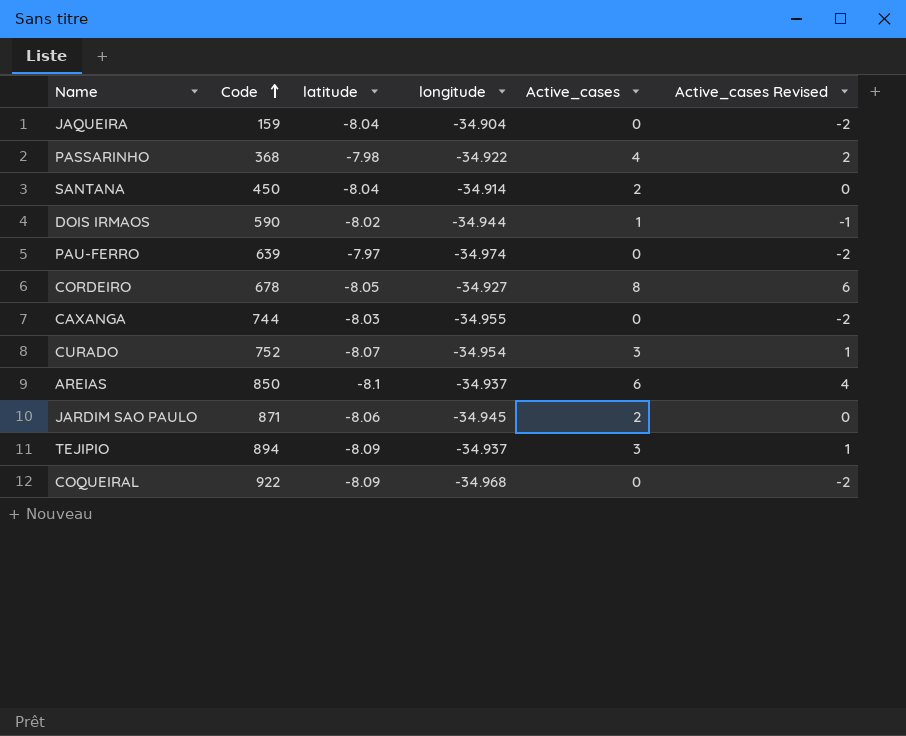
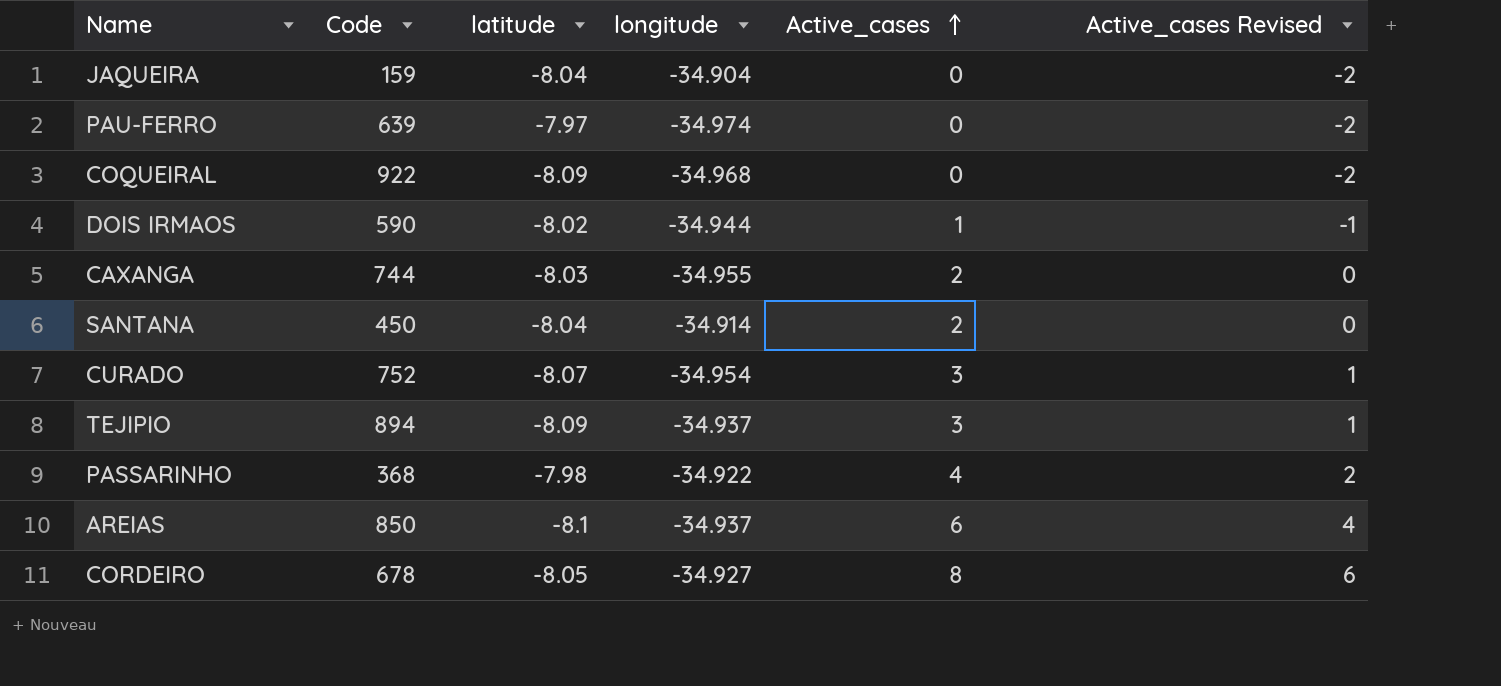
row order: Code ascending -> Active_cases ascending
row JARDIM SAO PAULO: 871 | -8.06 | -34.945 | 2 | 0 -> none
CAXANGA | Active_cases: 0 -> 2
CAXANGA | Active_cases Revised: -2 -> 0

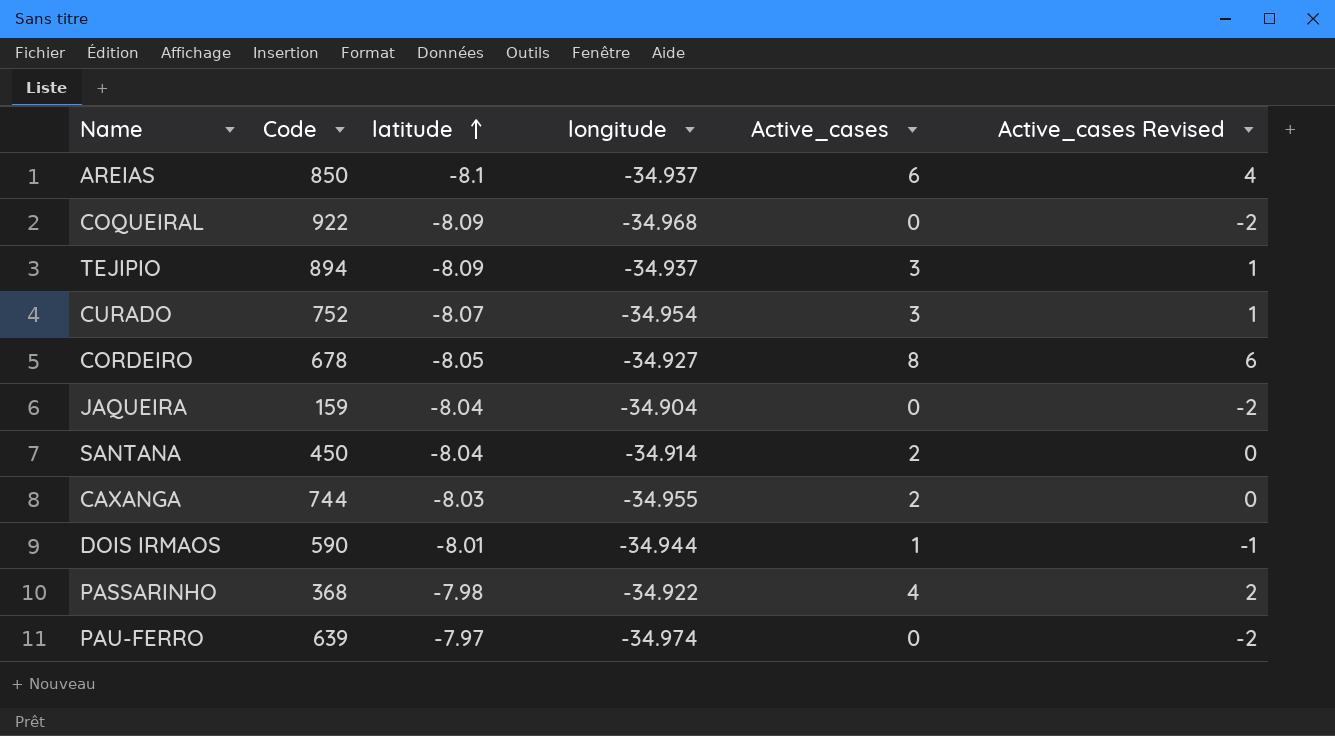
row order: Active_cases ascending -> latitude ascending
DOIS IRMAOS | latitude: -8.02 -> -8.01

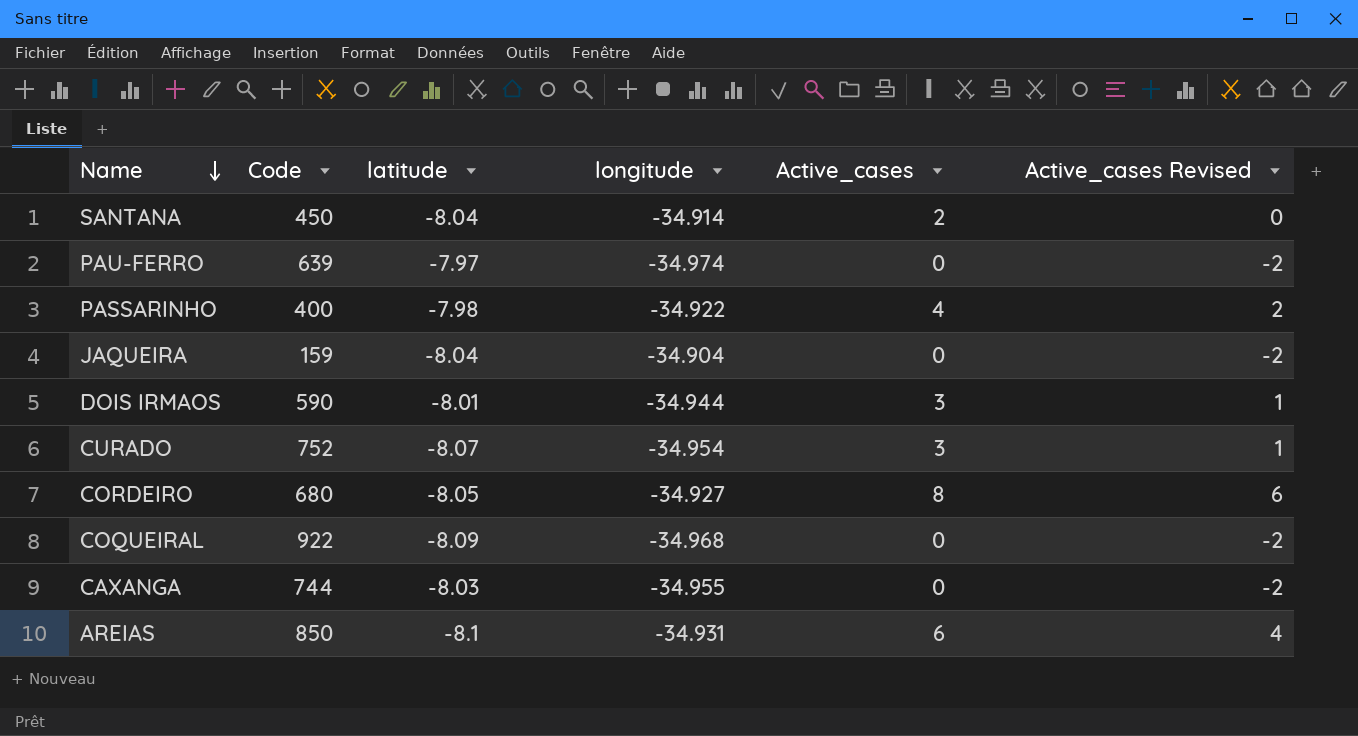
row order: latitude ascending -> Name descending
row TEJIPIO: 894 | -8.09 | -34.937 | 3 | 1 -> none
PASSARINHO | Code: 368 -> 400
DOIS IRMAOS | Active_cases: 1 -> 3
DOIS IRMAOS | Active_cases Revised: -1 -> 1
CORDEIRO | Code: 678 -> 680
CAXANGA | Active_cases: 2 -> 0
CAXANGA | Active_cases Revised: 0 -> -2
AREIAS | longitude: -34.937 -> -34.931

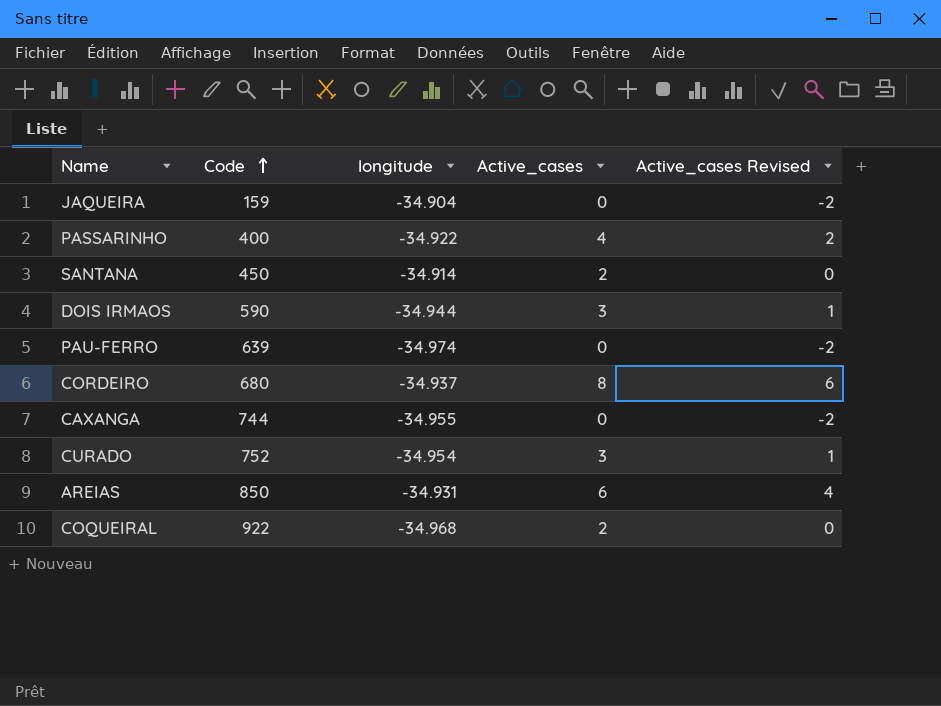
row order: Name descending -> Code ascending
column latitude | position: 3 -> none
CORDEIRO | longitude: -34.927 -> -34.937
COQUEIRAL | Active_cases: 0 -> 2
COQUEIRAL | Active_cases Revised: -2 -> 0

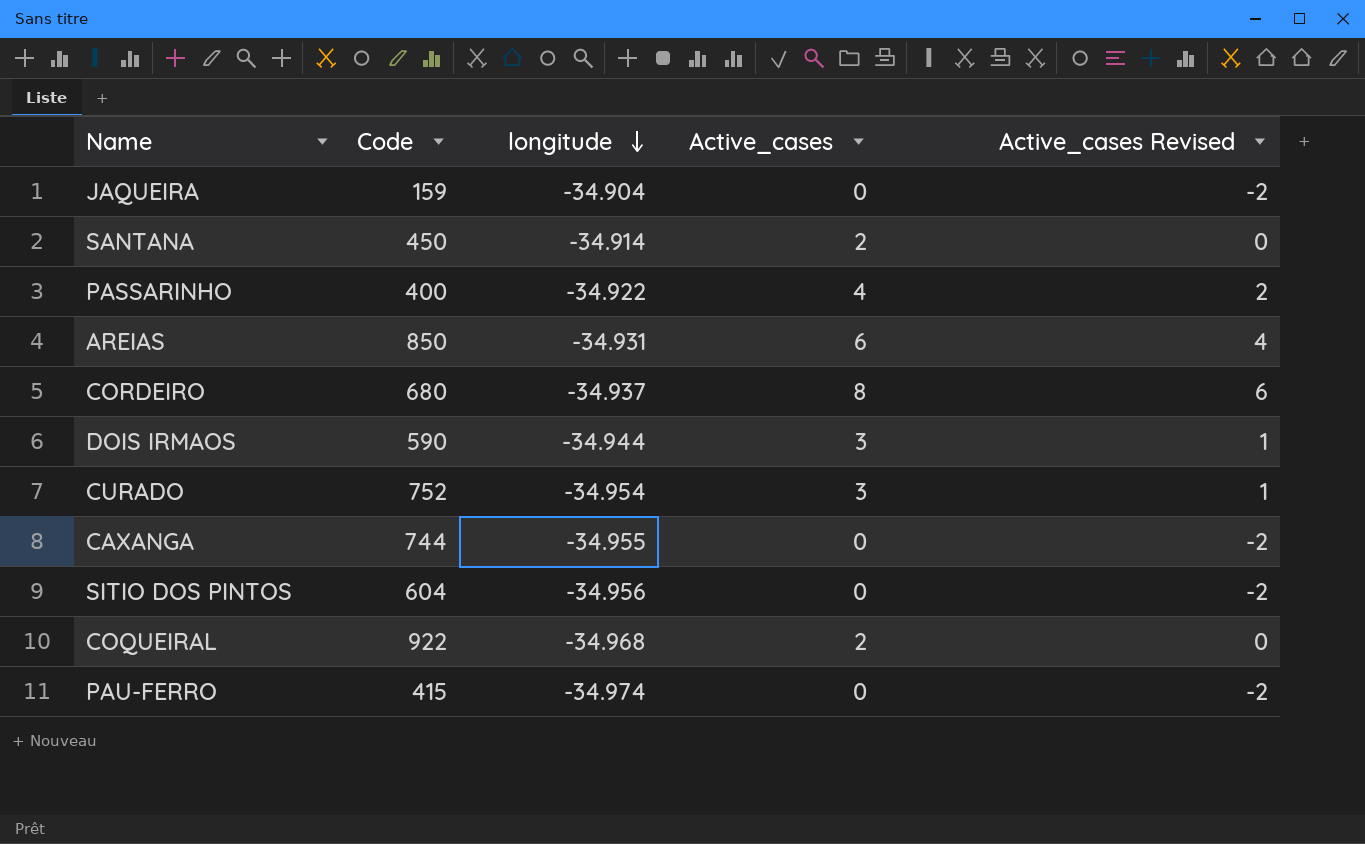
row order: Code ascending -> longitude descending
row SITIO DOS PINTOS: none -> 604 | -34.956 | 0 | -2
PAU-FERRO | Code: 639 -> 415

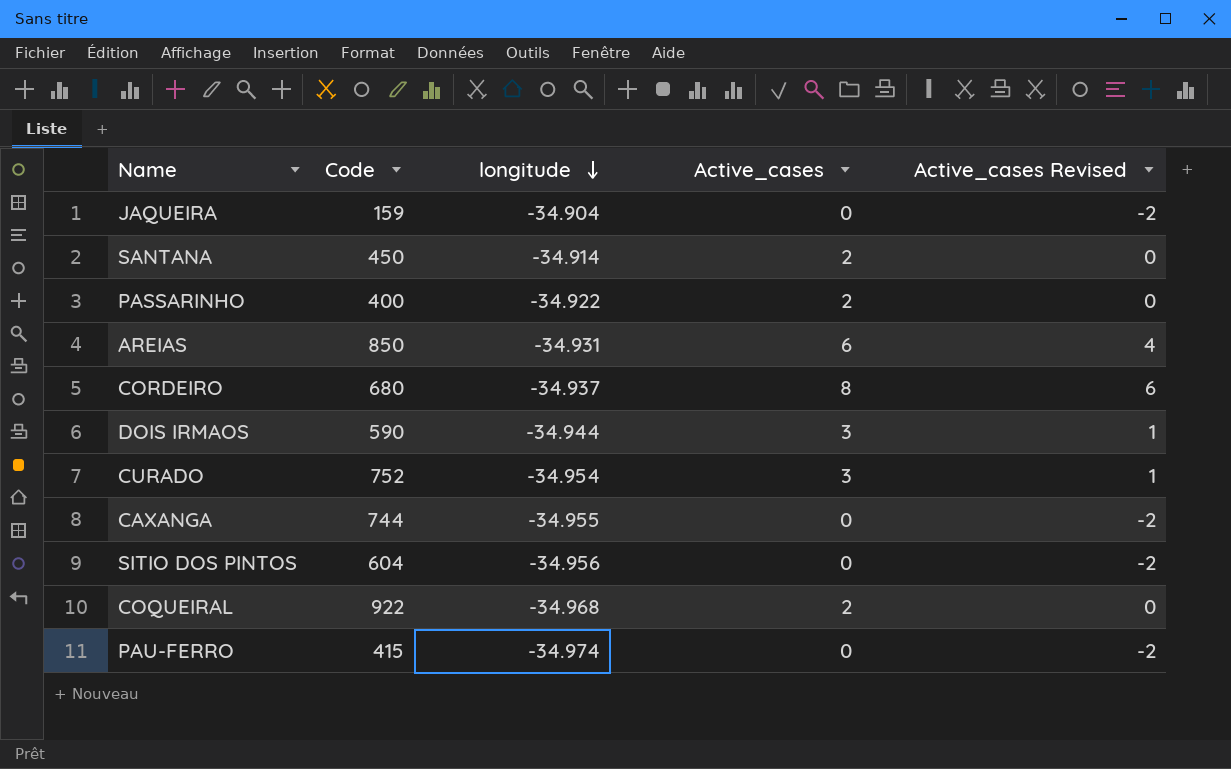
PASSARINHO | Active_cases: 4 -> 2
PASSARINHO | Active_cases Revised: 2 -> 0

